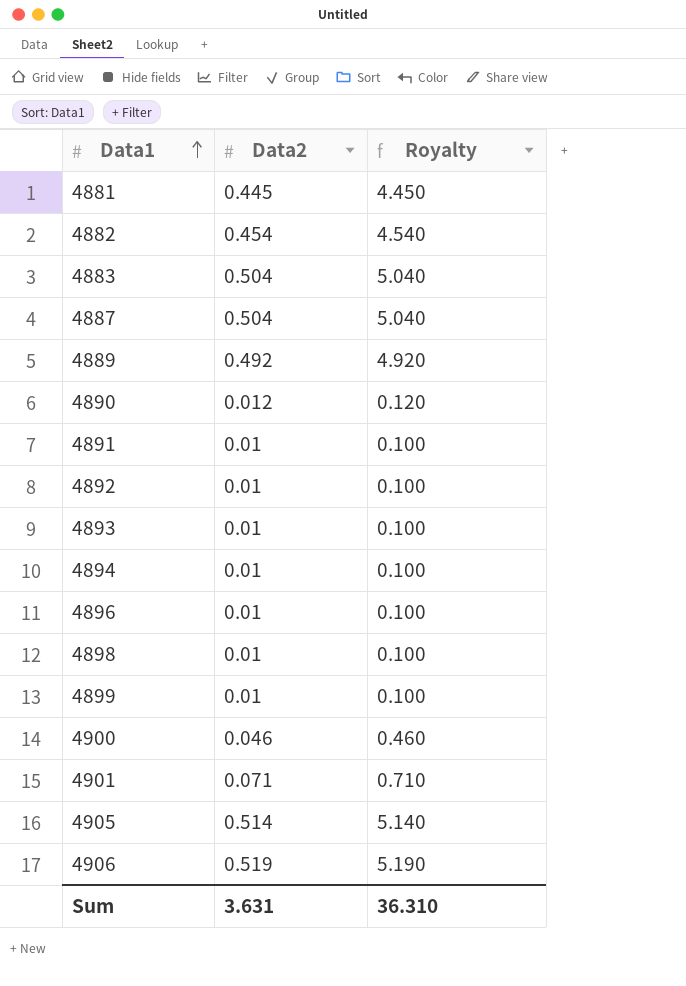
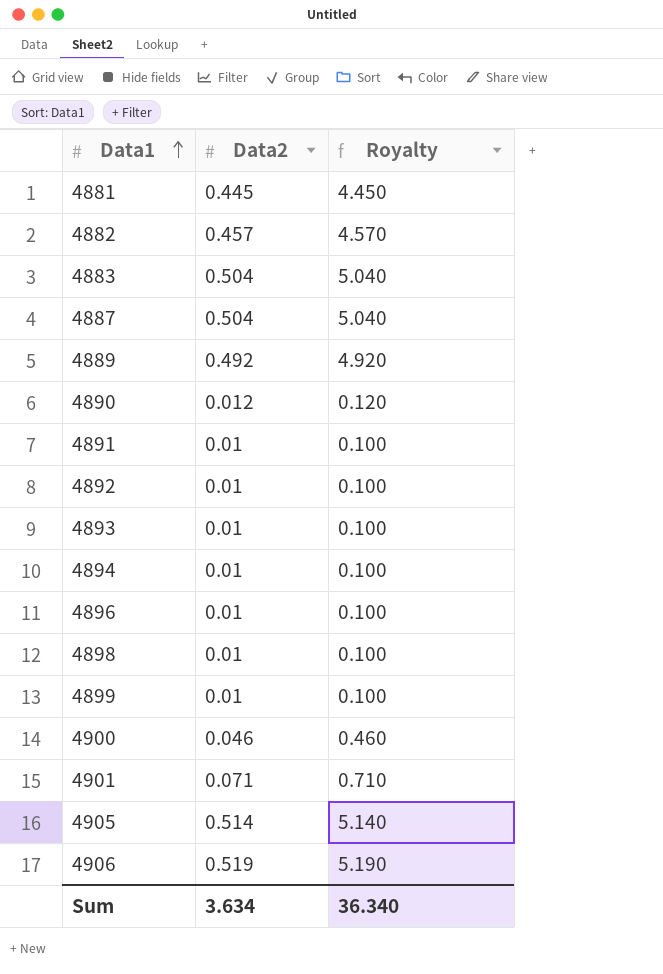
4882 | Data2: 0.454 -> 0.457
4882 | Royalty: 4.540 -> 4.570
Sum | Data2: 3.631 -> 3.634
Sum | Royalty: 36.310 -> 36.340

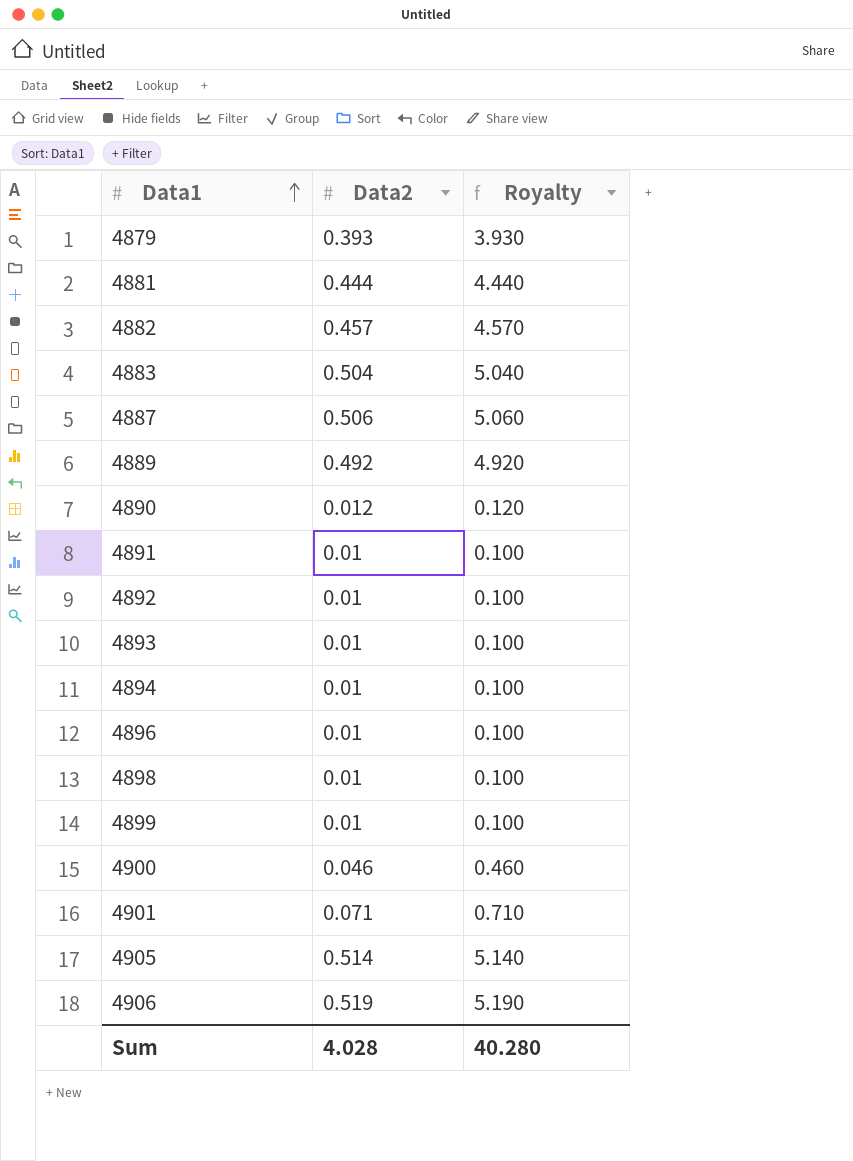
row 4879: none -> 0.393 | 3.930
4881 | Data2: 0.445 -> 0.444
4881 | Royalty: 4.450 -> 4.440
4887 | Data2: 0.504 -> 0.506
4887 | Royalty: 5.040 -> 5.060
Sum | Data2: 3.634 -> 4.028
Sum | Royalty: 36.340 -> 40.280

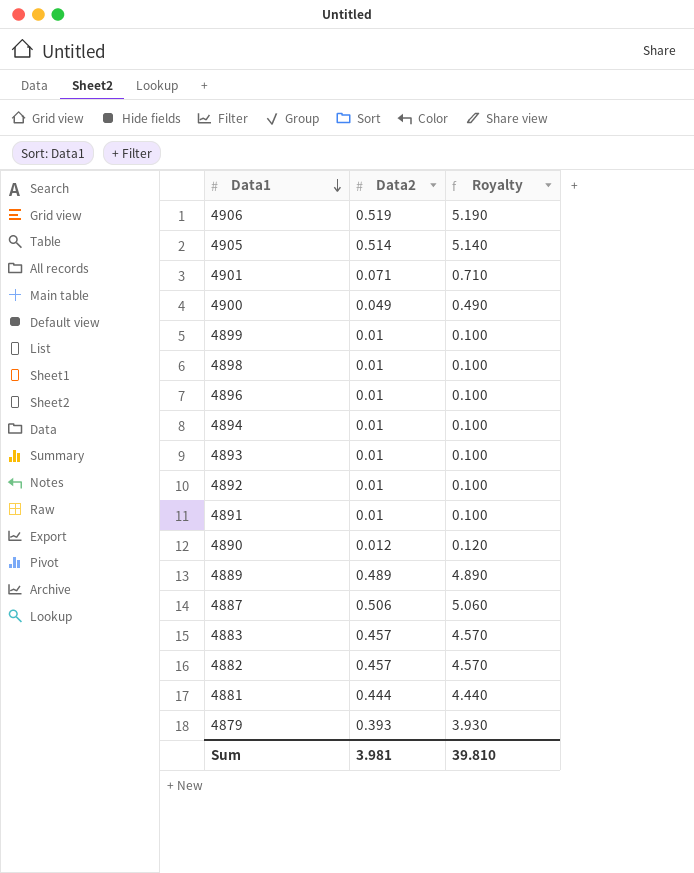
row order: Data1 ascending -> Data1 descending
4900 | Data2: 0.046 -> 0.049
4900 | Royalty: 0.460 -> 0.490
4889 | Data2: 0.492 -> 0.489
4889 | Royalty: 4.920 -> 4.890
4883 | Data2: 0.504 -> 0.457
4883 | Royalty: 5.040 -> 4.570
Sum | Data2: 4.028 -> 3.981
Sum | Royalty: 40.280 -> 39.810

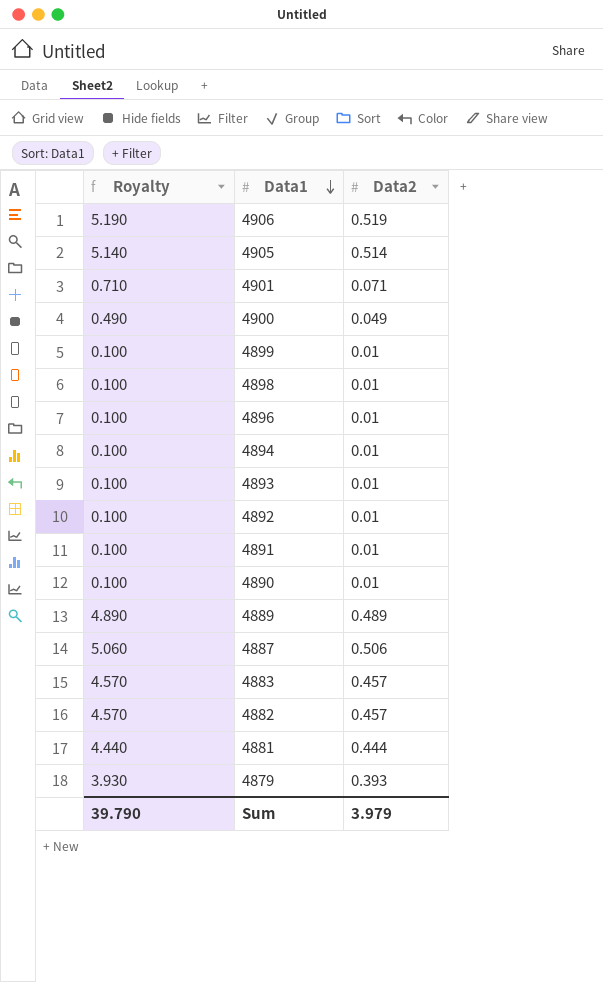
column Royalty | position: 3 -> 1
4890 | Royalty: 0.120 -> 0.100
4890 | Data2: 0.012 -> 0.01
Sum | Royalty: 39.810 -> 39.790
Sum | Data2: 3.981 -> 3.979

